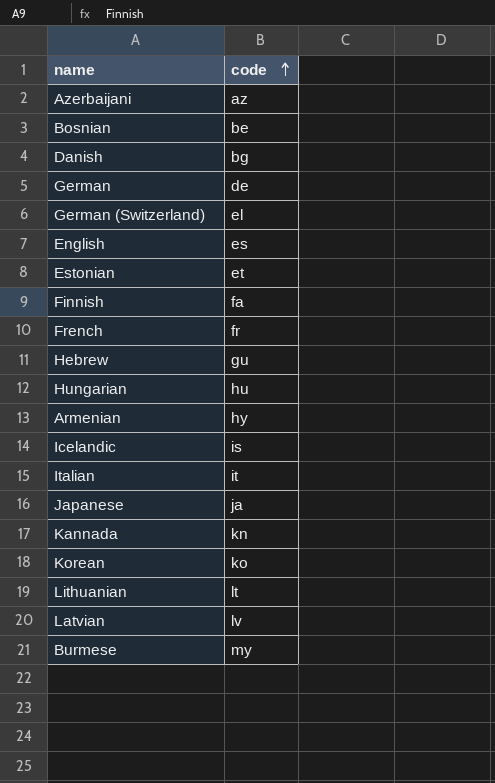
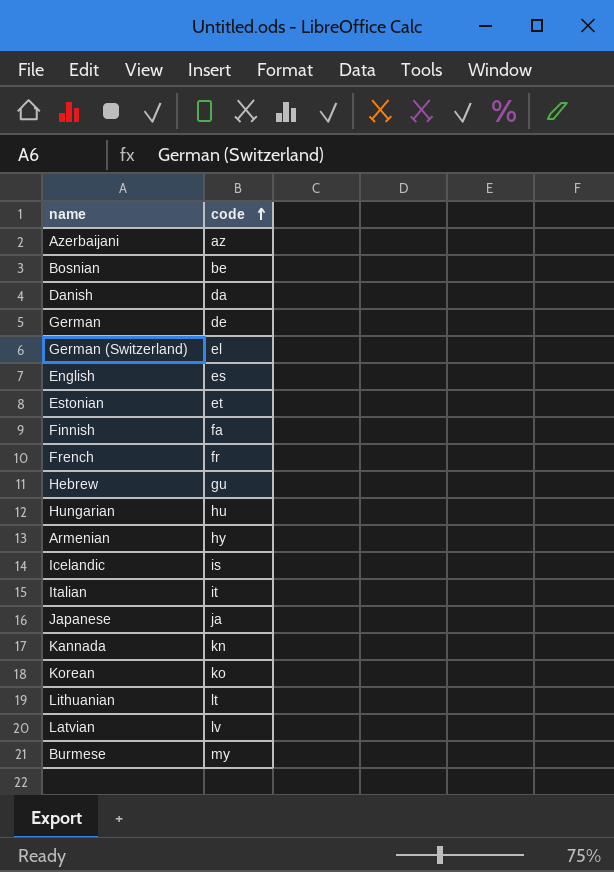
Danish | code: bg -> da

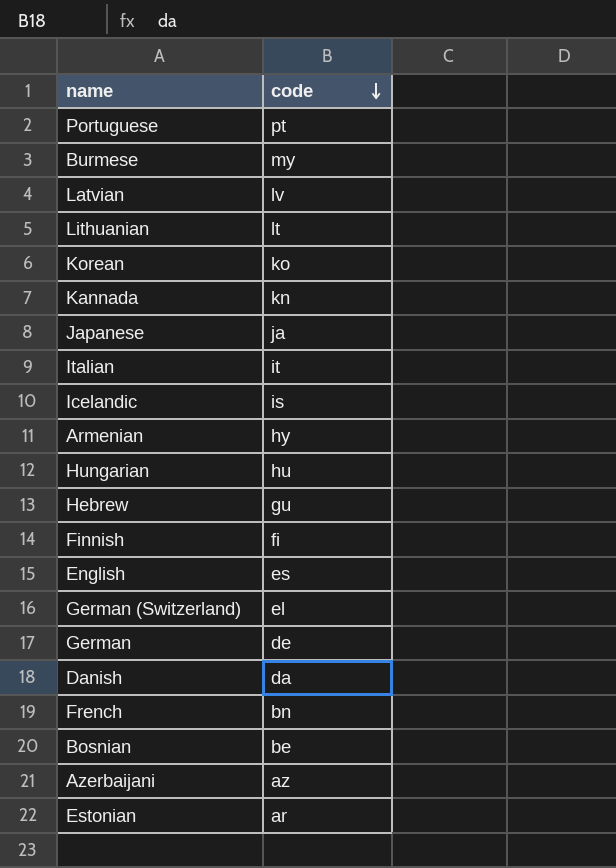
row order: code ascending -> code descending
row Portuguese: none -> pt
Finnish | code: fa -> fi
French | code: fr -> bn
Estonian | code: et -> ar

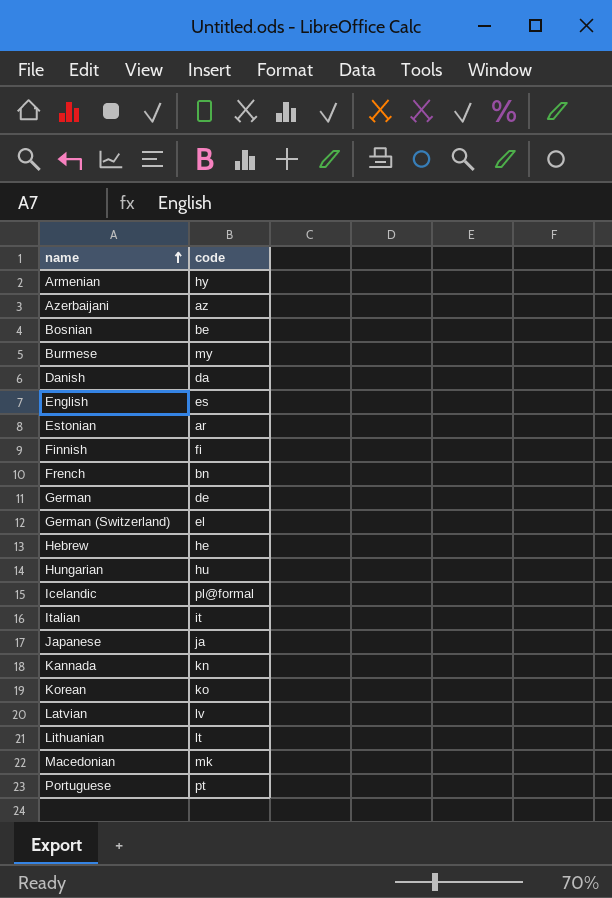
row order: code descending -> name ascending
Hebrew | code: gu -> he
Icelandic | code: is -> pl@formal
row Macedonian: none -> mk

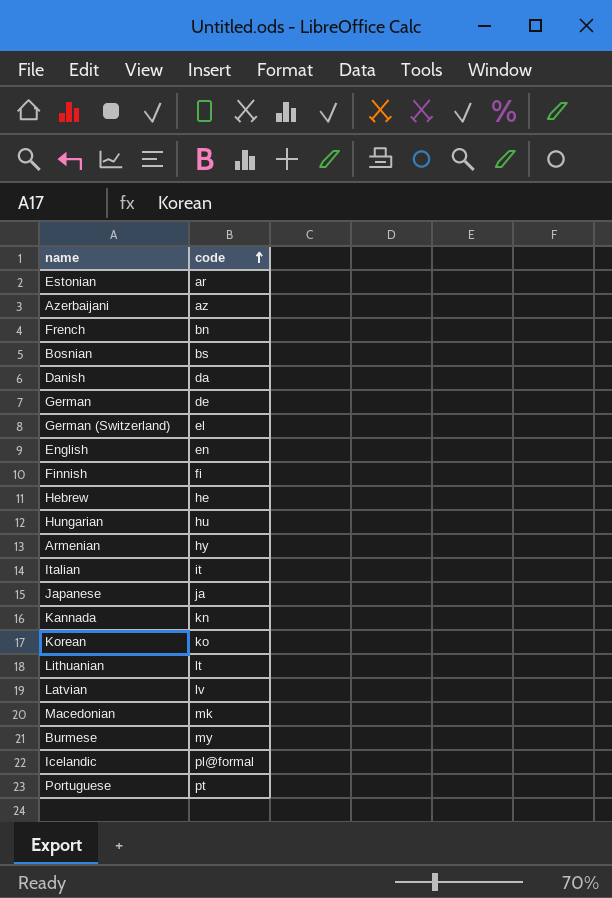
row order: name ascending -> code ascending
Bosnian | code: be -> bs
English | code: es -> en

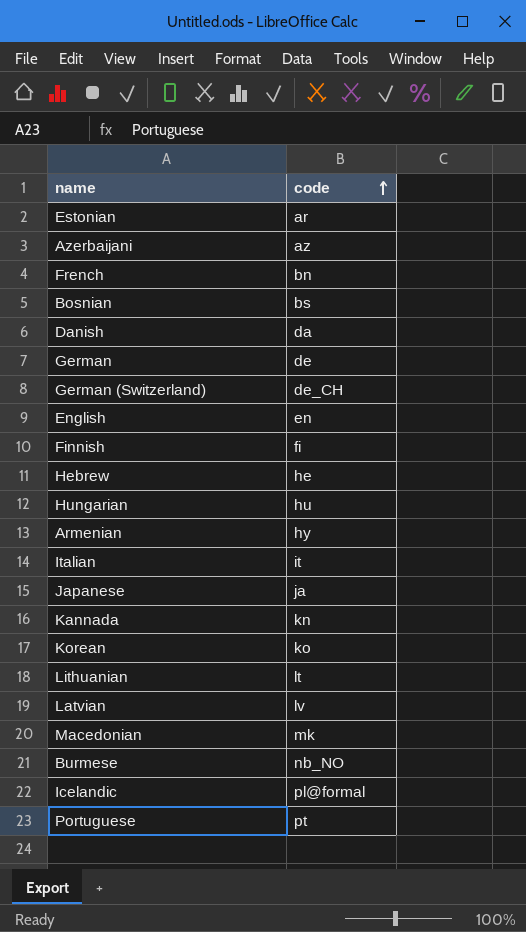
German (Switzerland) | code: el -> de_CH
Burmese | code: my -> nb_NO

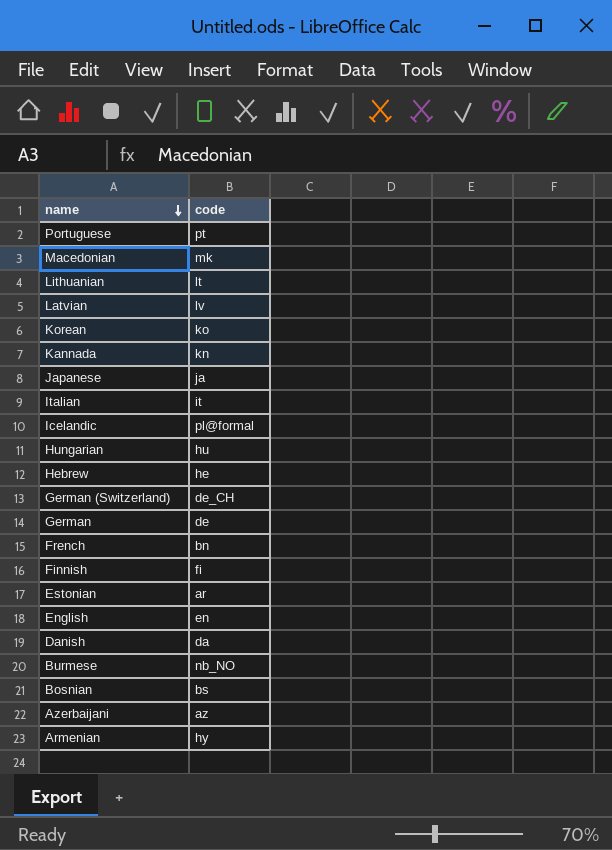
row order: code ascending -> name descending

